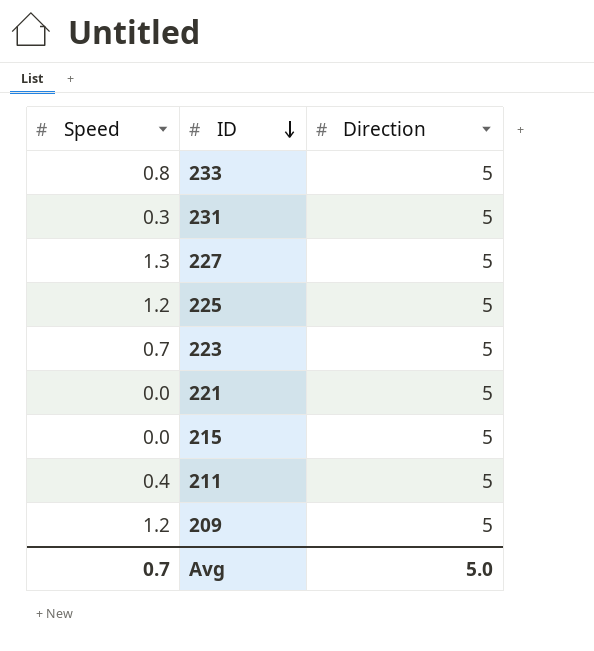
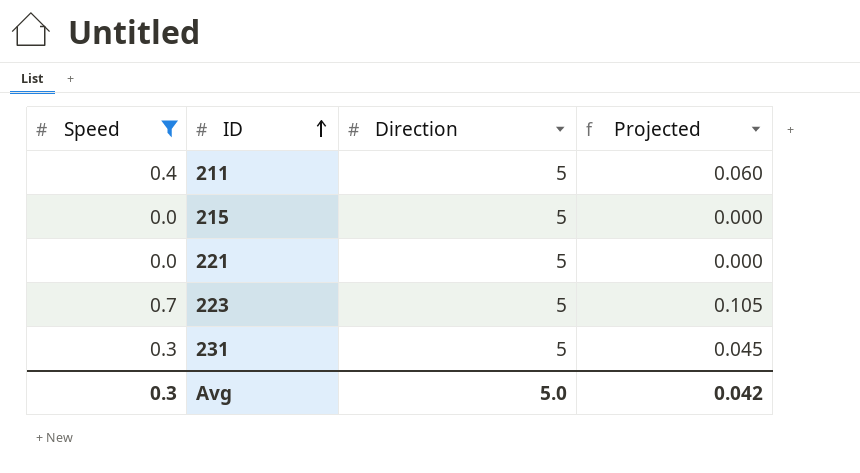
filter: none -> Speed <= 0.7
row order: ID descending -> ID ascending
column Projected | formula: none -> [Speed] * 0.15
Avg | Speed: 0.7 -> 0.3

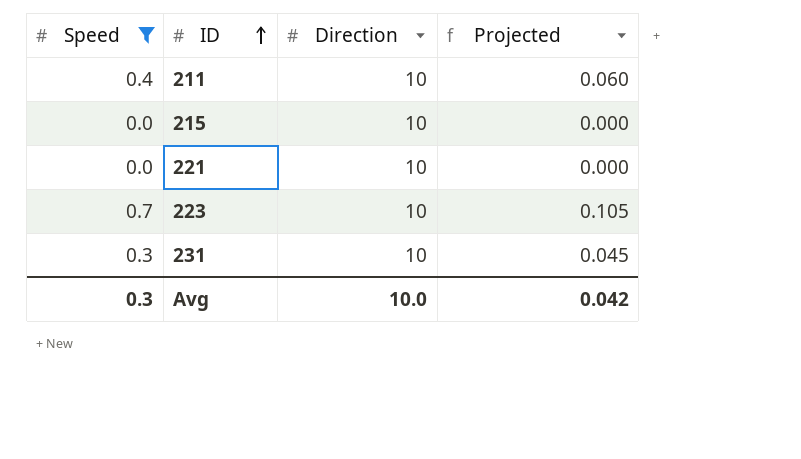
211 | Direction: 5 -> 10
215 | Direction: 5 -> 10
221 | Direction: 5 -> 10
223 | Direction: 5 -> 10
231 | Direction: 5 -> 10
Avg | Direction: 5.0 -> 10.0

